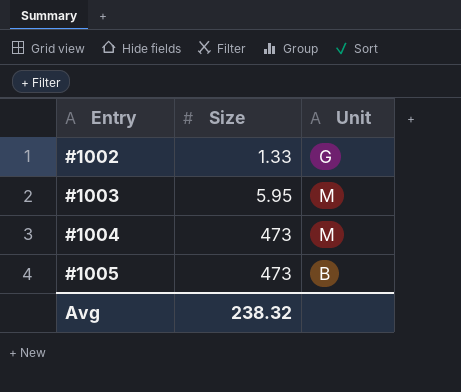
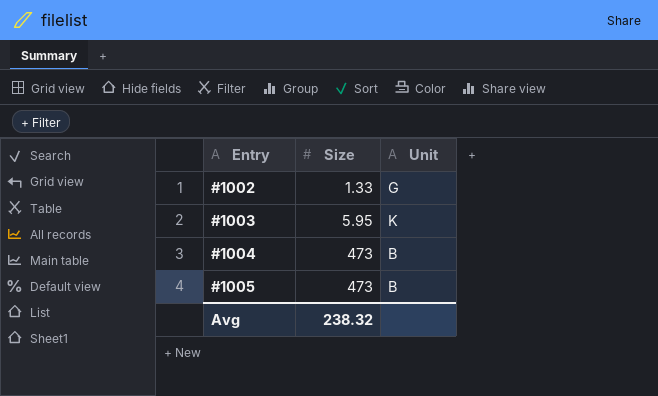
#1003 | Unit: M -> K
#1004 | Unit: M -> B

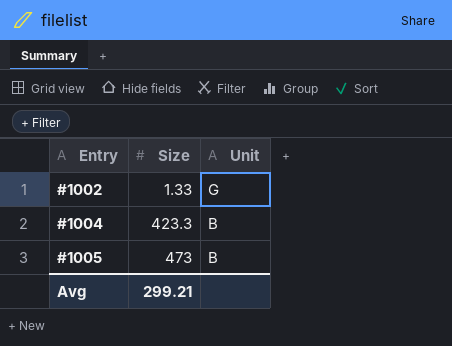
row #1003: 5.95 | K -> none
#1004 | Size: 473 -> 423.3
Avg | Size: 238.32 -> 299.21

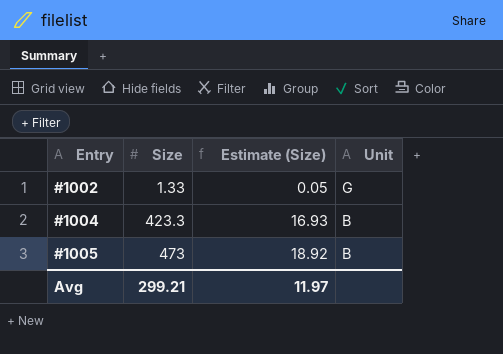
column Estimate (Size) | formula: none -> [Size] * 0.04

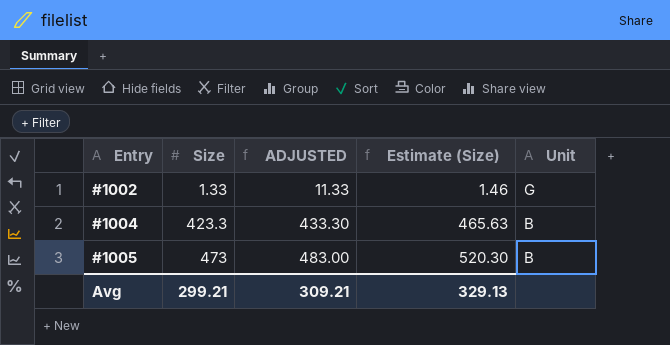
column ADJUSTED | formula: none -> [Size] + 10
column Estimate (Size) | formula: [Size] * 0.04 -> [Size] * 1.1
Avg | Estimate (Size): 11.97 -> 329.13

